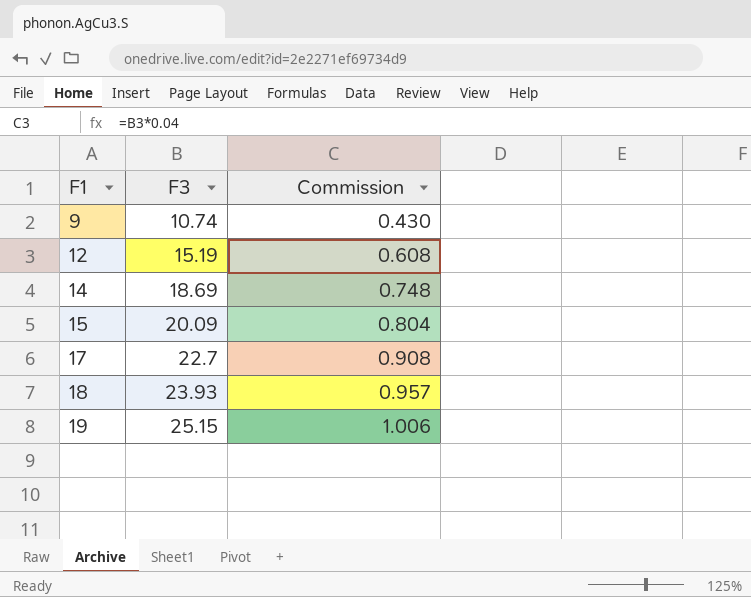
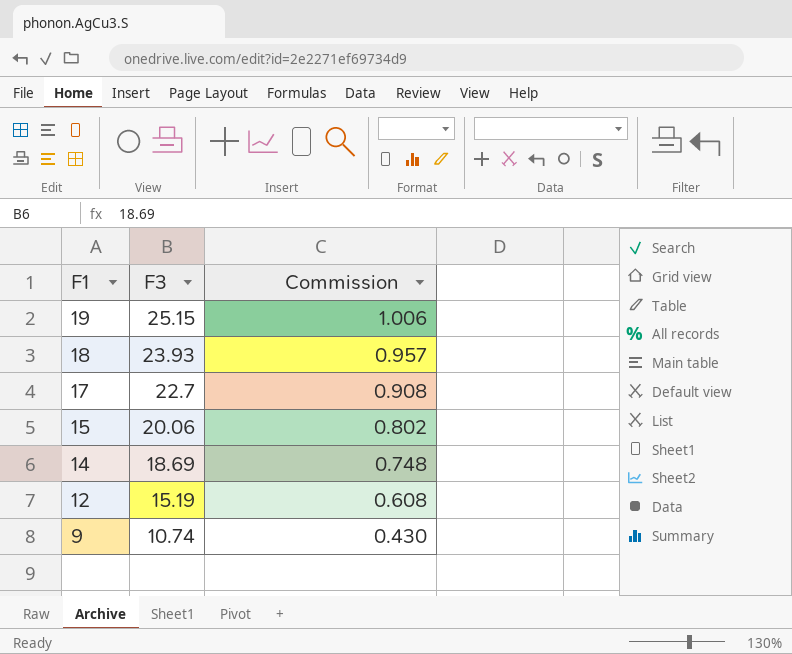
row order: F1 ascending -> F1 descending
15 | F3: 20.09 -> 20.06
15 | Commission: 0.804 -> 0.802

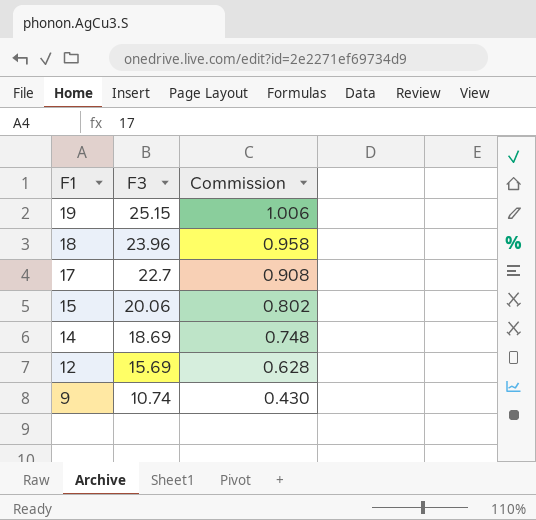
18 | F3: 23.93 -> 23.96
18 | Commission: 0.957 -> 0.958
12 | F3: 15.19 -> 15.69
12 | Commission: 0.608 -> 0.628

